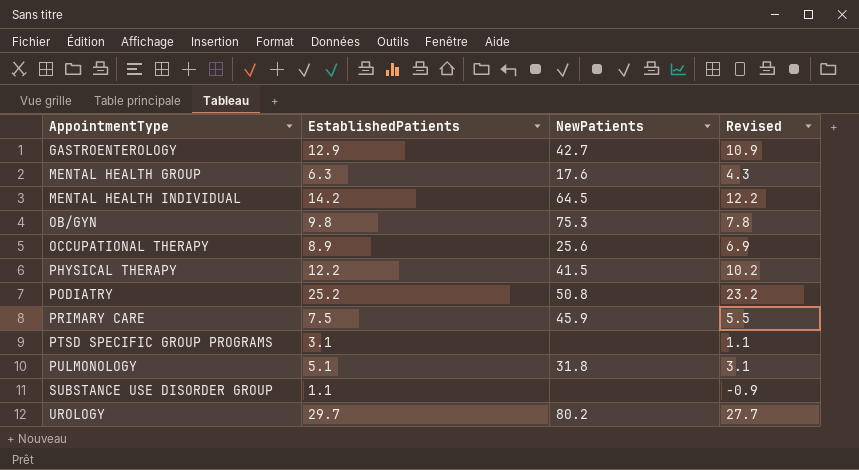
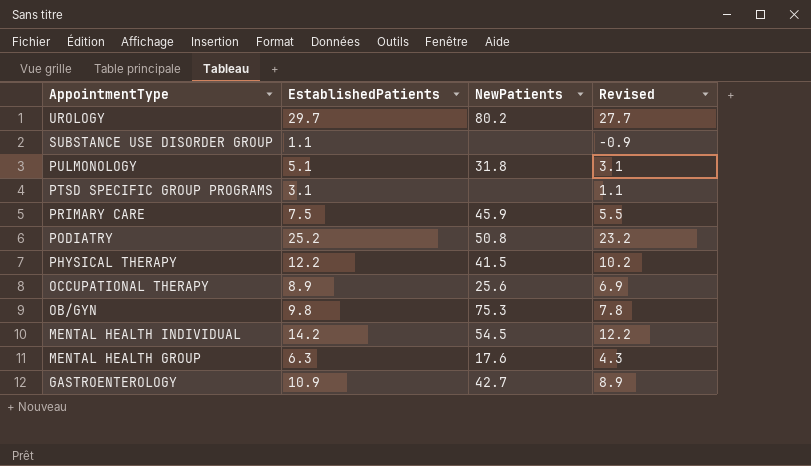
row order: AppointmentType ascending -> AppointmentType descending
MENTAL HEALTH INDIVIDUAL | NewPatients: 64.5 -> 54.5
GASTROENTEROLOGY | EstablishedPatients: 12.9 -> 10.9
GASTROENTEROLOGY | Revised: 10.9 -> 8.9

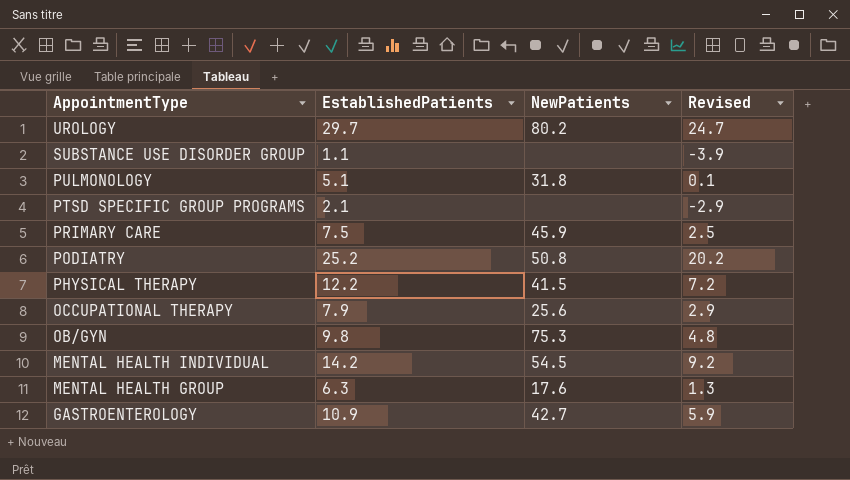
column Revised | formula: [EstablishedPatients] - 2 -> [EstablishedPatients] - 5
PTSD SPECIFIC GROUP PROGRAMS | EstablishedPatients: 3.1 -> 2.1
OCCUPATIONAL THERAPY | EstablishedPatients: 8.9 -> 7.9

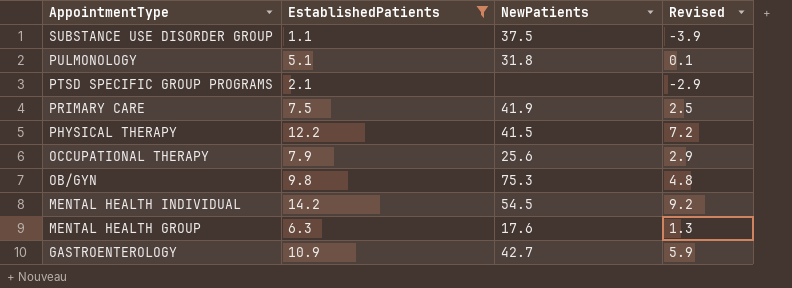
filter: none -> EstablishedPatients <= 14.2
SUBSTANCE USE DISORDER GROUP | NewPatients: none -> 37.5
PRIMARY CARE | NewPatients: 45.9 -> 41.9

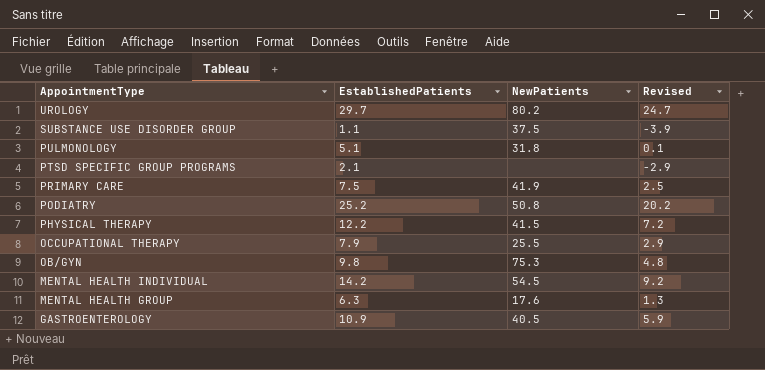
filter: EstablishedPatients <= 14.2 -> none
OCCUPATIONAL THERAPY | NewPatients: 25.6 -> 25.5
GASTROENTEROLOGY | NewPatients: 42.7 -> 40.5

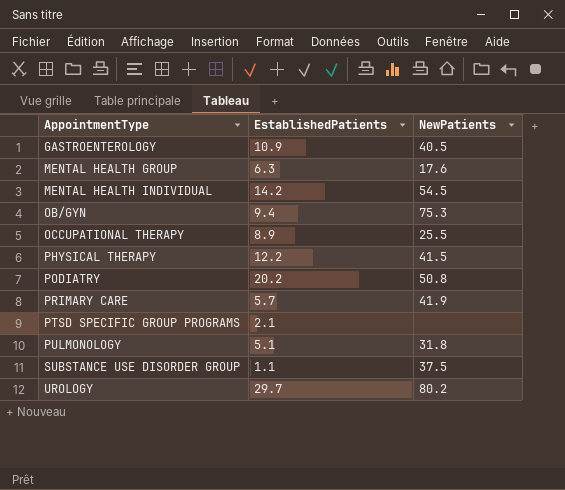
row order: AppointmentType descending -> AppointmentType ascending
column Revised | formula: [EstablishedPatients] - 5 -> none
OB/GYN | EstablishedPatients: 9.8 -> 9.4
OCCUPATIONAL THERAPY | EstablishedPatients: 7.9 -> 8.9
PODIATRY | EstablishedPatients: 25.2 -> 20.2
PRIMARY CARE | EstablishedPatients: 7.5 -> 5.7

